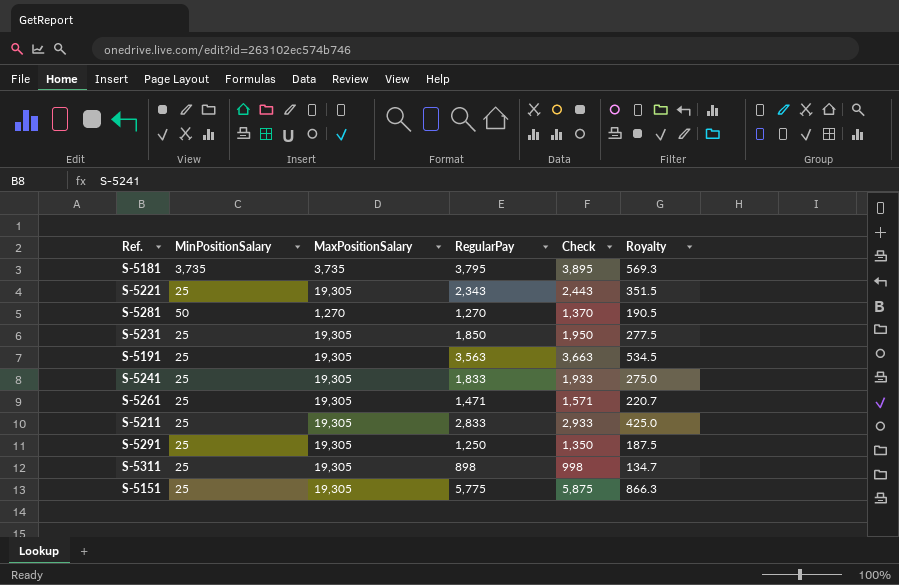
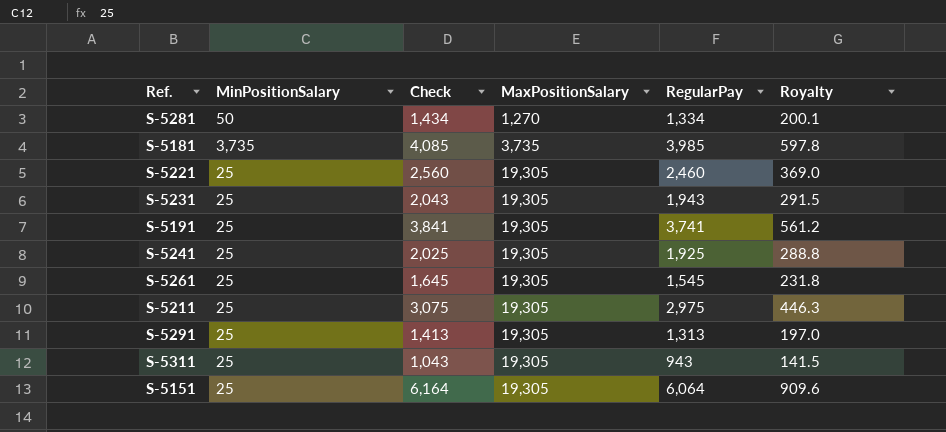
row order: none -> MaxPositionSalary ascending
column Check | position: 5 -> 3
S-5281 | Check: 1,370 -> 1,434
S-5281 | RegularPay: 1,270 -> 1,334
S-5281 | Royalty: 190.5 -> 200.1
S-5181 | Check: 3,895 -> 4,085
S-5181 | RegularPay: 3,795 -> 3,985
S-5181 | Royalty: 569.3 -> 597.8
S-5221 | Check: 2,443 -> 2,560
S-5221 | RegularPay: 2,343 -> 2,460
S-5221 | Royalty: 351.5 -> 369.0
S-5231 | Check: 1,950 -> 2,043
S-5231 | RegularPay: 1,850 -> 1,943
S-5231 | Royalty: 277.5 -> 291.5
S-5191 | Check: 3,663 -> 3,841
S-5191 | RegularPay: 3,563 -> 3,741
S-5191 | Royalty: 534.5 -> 561.2
S-5241 | Check: 1,933 -> 2,025
S-5241 | RegularPay: 1,833 -> 1,925
S-5241 | Royalty: 275.0 -> 288.8
S-5261 | Check: 1,571 -> 1,645
S-5261 | RegularPay: 1,471 -> 1,545
S-5261 | Royalty: 220.7 -> 231.8
S-5211 | Check: 2,933 -> 3,075
S-5211 | RegularPay: 2,833 -> 2,975
S-5211 | Royalty: 425.0 -> 446.3
S-5291 | Check: 1,350 -> 1,413
S-5291 | RegularPay: 1,250 -> 1,313
S-5291 | Royalty: 187.5 -> 197.0
S-5311 | Check: 998 -> 1,043
S-5311 | RegularPay: 898 -> 943
S-5311 | Royalty: 134.7 -> 141.5
S-5151 | Check: 5,875 -> 6,164
S-5151 | RegularPay: 5,775 -> 6,064
S-5151 | Royalty: 866.3 -> 909.6

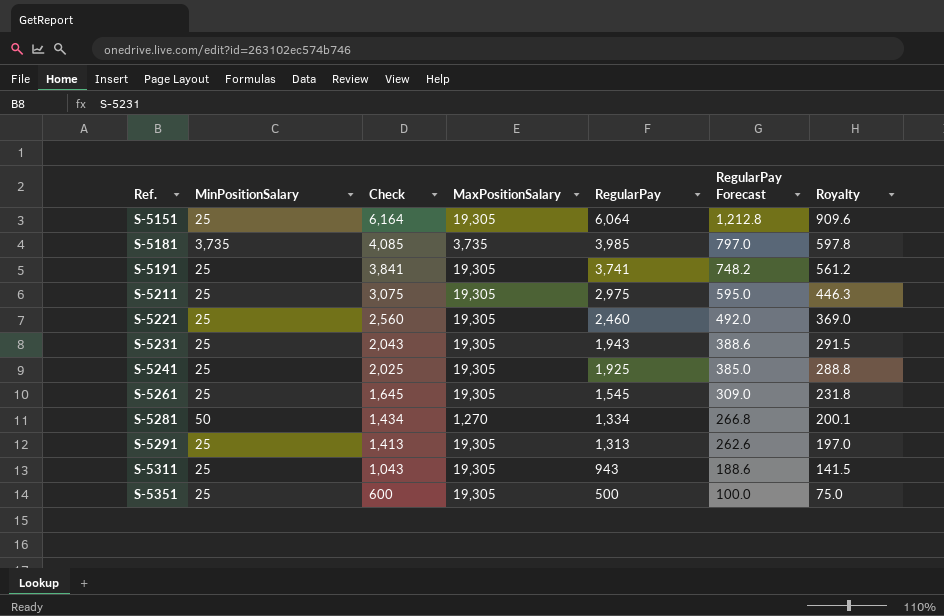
row order: MaxPositionSalary ascending -> Ref. ascending
column RegularPay Forecast | formula: none -> [RegularPay] * 0.2
row S-5351: none -> 25 | 600 | 19,305 | 500 | 100.0 | 75.0

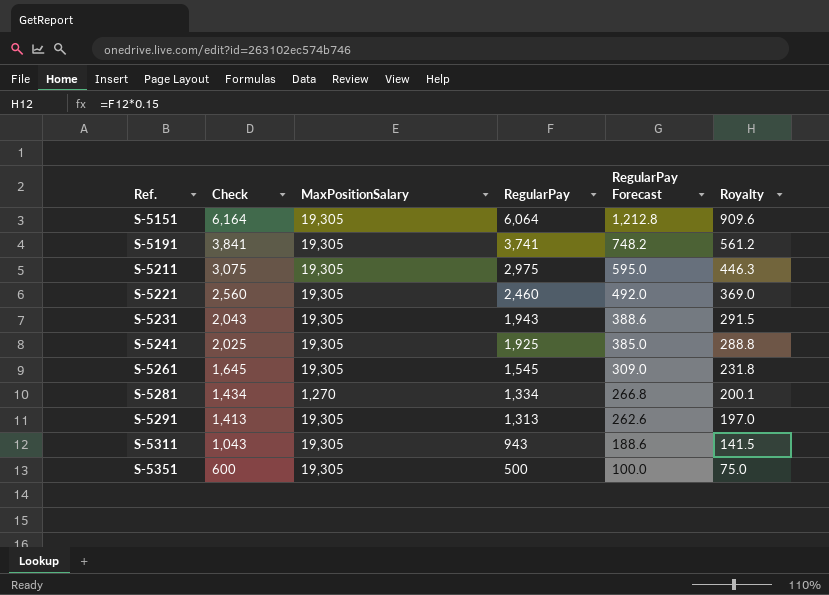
column MinPositionSalary | position: 2 -> none
row S-5181: 3,735 | 4,085 | 3,735 | 3,985 | 797.0 | 597.8 -> none

